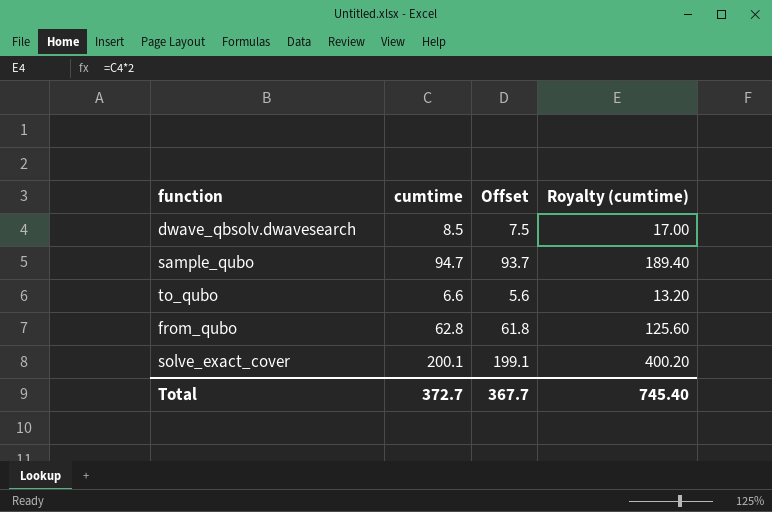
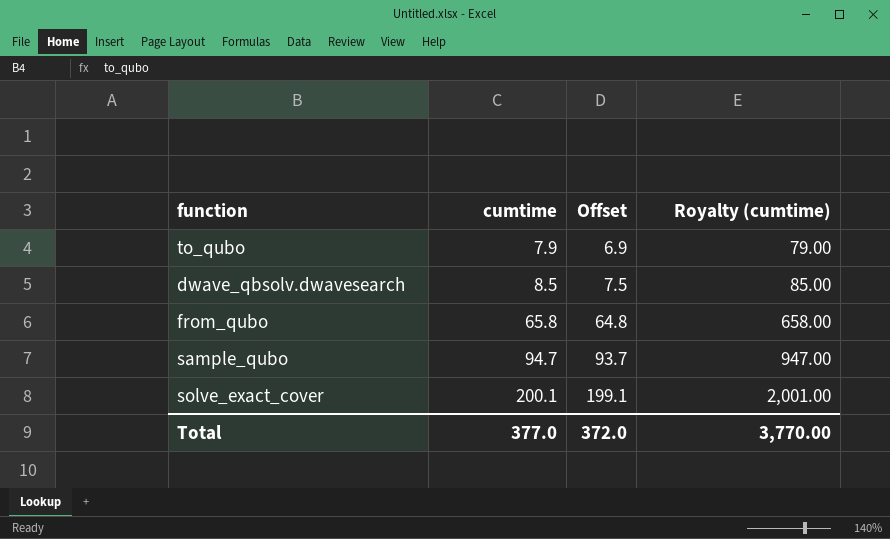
row order: none -> cumtime ascending
column Royalty (cumtime) | formula: [cumtime] * 2 -> [cumtime] * 10
to_qubo | cumtime: 6.6 -> 7.9
to_qubo | Offset: 5.6 -> 6.9
from_qubo | cumtime: 62.8 -> 65.8
from_qubo | Offset: 61.8 -> 64.8
Total | cumtime: 372.7 -> 377.0
Total | Offset: 367.7 -> 372.0
Total | Royalty (cumtime): 745.40 -> 3,770.00

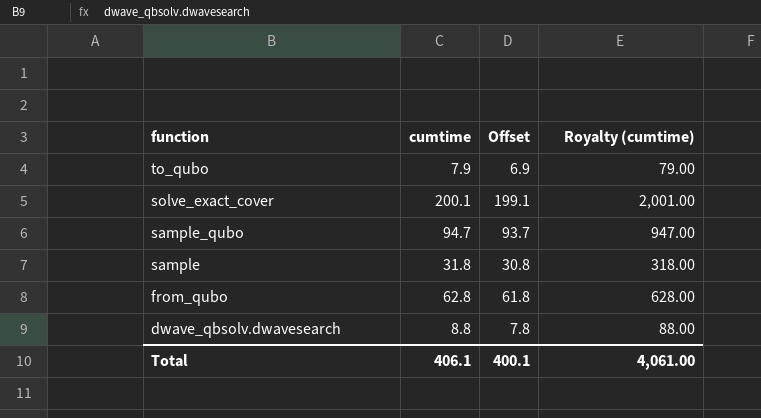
row order: cumtime ascending -> function descending
row sample: none -> 31.8 | 30.8 | 318.00
from_qubo | cumtime: 65.8 -> 62.8
from_qubo | Offset: 64.8 -> 61.8
from_qubo | Royalty (cumtime): 658.00 -> 628.00
dwave_qbsolv.dwavesearch | cumtime: 8.5 -> 8.8
dwave_qbsolv.dwavesearch | Offset: 7.5 -> 7.8
dwave_qbsolv.dwavesearch | Royalty (cumtime): 85.00 -> 88.00
Total | cumtime: 377.0 -> 406.1
Total | Offset: 372.0 -> 400.1
Total | Royalty (cumtime): 3,770.00 -> 4,061.00

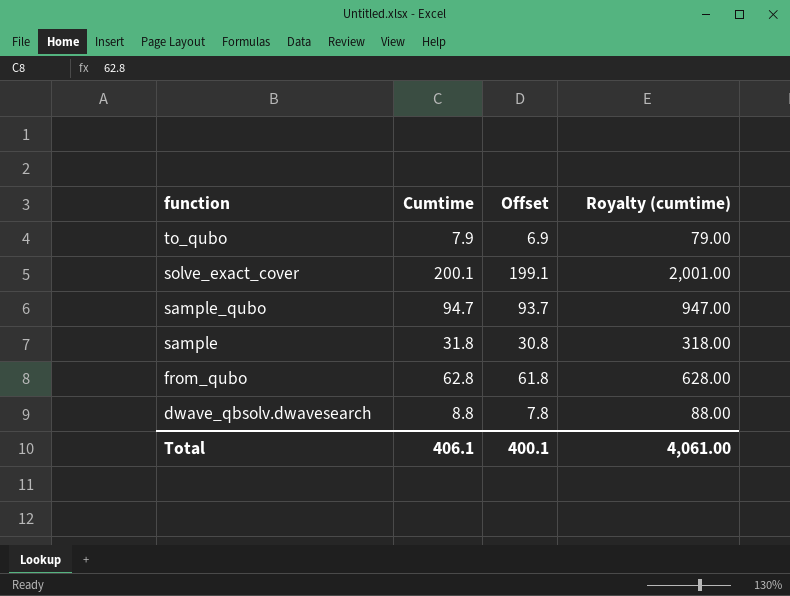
column name: cumtime -> Cumtime

